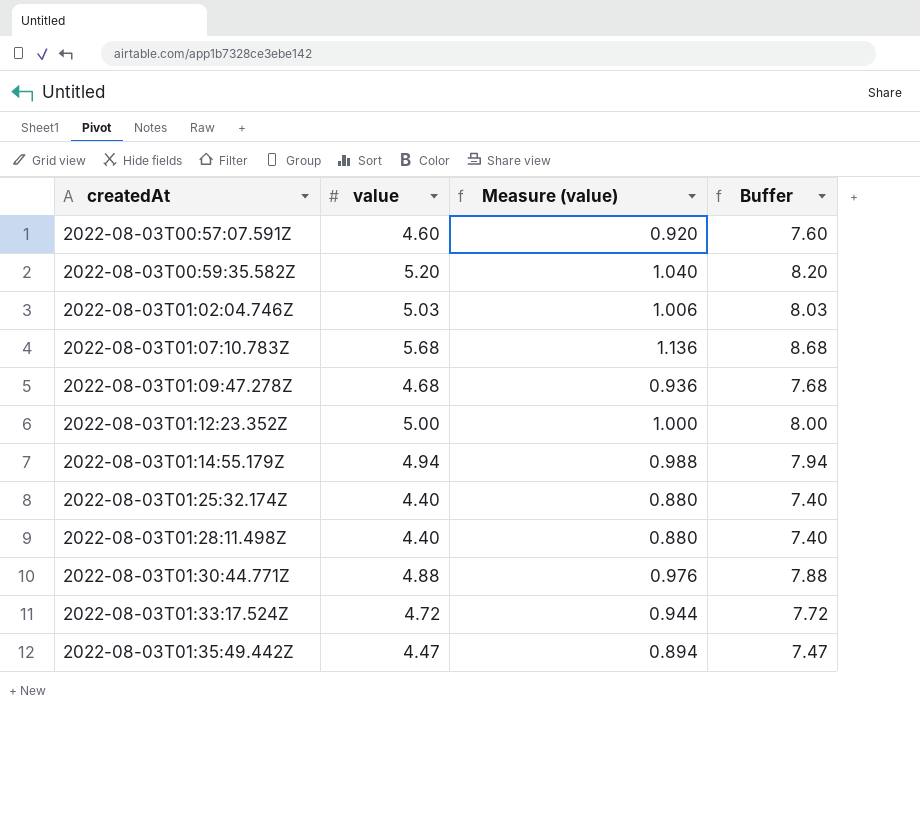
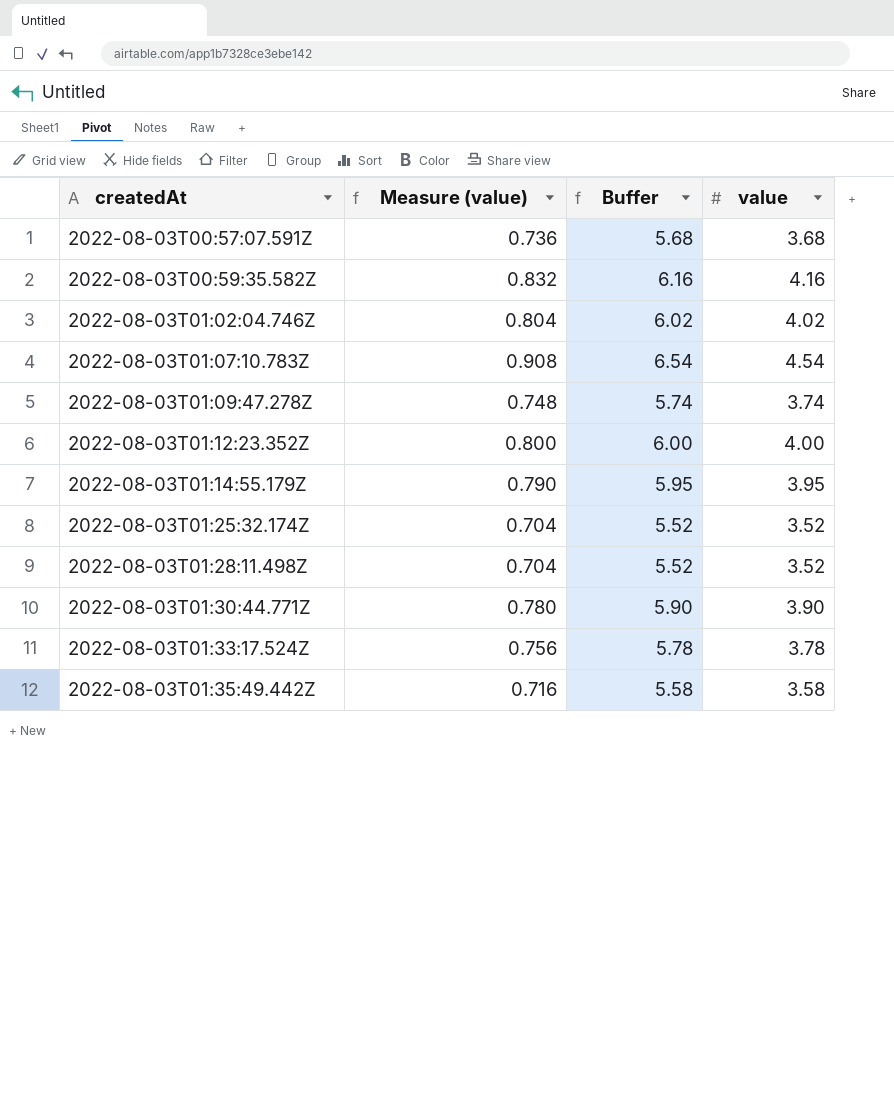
column Buffer | formula: [value] + 3 -> [value] + 2
column value | position: 2 -> 4
2022-08-03T00:57:07.591Z | Measure (value): 0.920 -> 0.736
2022-08-03T00:57:07.591Z | value: 4.60 -> 3.68
2022-08-03T00:59:35.582Z | Measure (value): 1.040 -> 0.832
2022-08-03T00:59:35.582Z | value: 5.20 -> 4.16
2022-08-03T01:02:04.746Z | Measure (value): 1.006 -> 0.804
2022-08-03T01:02:04.746Z | value: 5.03 -> 4.02
2022-08-03T01:07:10.783Z | Measure (value): 1.136 -> 0.908
2022-08-03T01:07:10.783Z | value: 5.68 -> 4.54
2022-08-03T01:09:47.278Z | Measure (value): 0.936 -> 0.748
2022-08-03T01:09:47.278Z | value: 4.68 -> 3.74
2022-08-03T01:12:23.352Z | Measure (value): 1.000 -> 0.800
2022-08-03T01:12:23.352Z | value: 5.00 -> 4.00
2022-08-03T01:14:55.179Z | Measure (value): 0.988 -> 0.790
2022-08-03T01:14:55.179Z | value: 4.94 -> 3.95
2022-08-03T01:25:32.174Z | Measure (value): 0.880 -> 0.704
2022-08-03T01:25:32.174Z | value: 4.40 -> 3.52
2022-08-03T01:28:11.498Z | Measure (value): 0.880 -> 0.704
2022-08-03T01:28:11.498Z | value: 4.40 -> 3.52
2022-08-03T01:30:44.771Z | Measure (value): 0.976 -> 0.780
2022-08-03T01:30:44.771Z | value: 4.88 -> 3.90
2022-08-03T01:33:17.524Z | Measure (value): 0.944 -> 0.756
2022-08-03T01:33:17.524Z | value: 4.72 -> 3.78
2022-08-03T01:35:49.442Z | Measure (value): 0.894 -> 0.716
2022-08-03T01:35:49.442Z | value: 4.47 -> 3.58

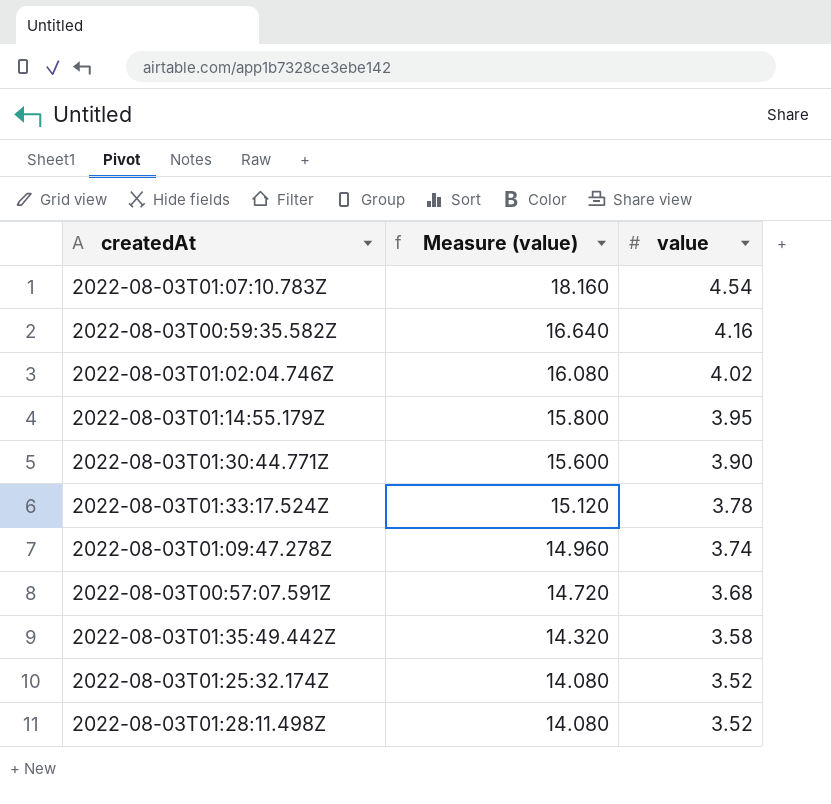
row order: createdAt ascending -> Measure (value) descending
column Buffer | formula: [value] + 2 -> none
column Measure (value) | formula: [value] * 0.2 -> [value] * 4
row 2022-08-03T01:12:23.352Z: 0.800 | 6.00 | 4.00 -> none

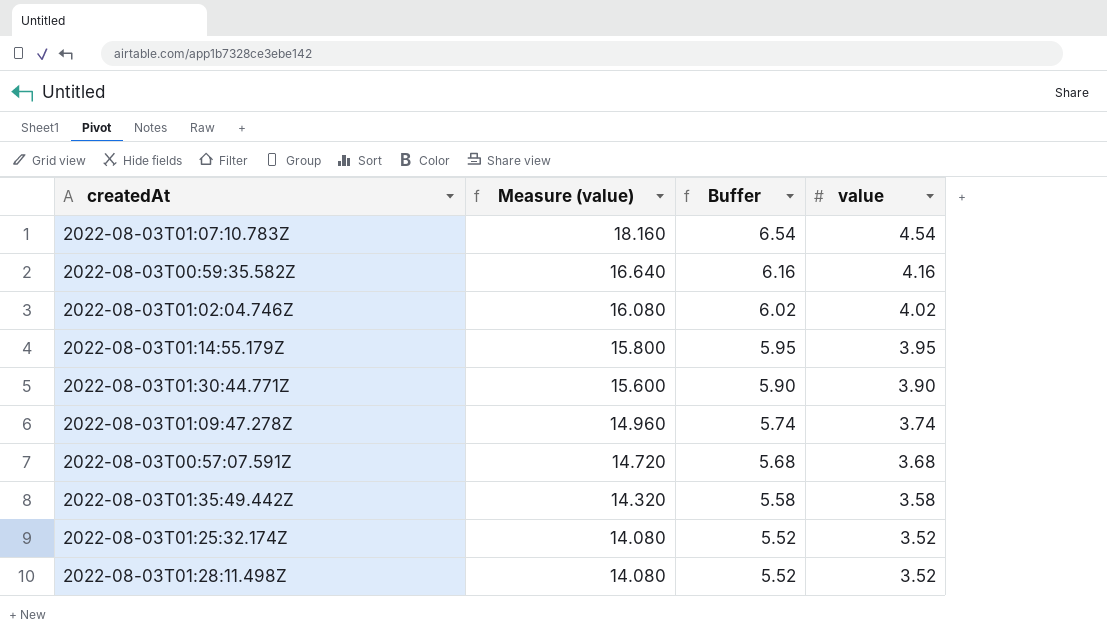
column Buffer | formula: none -> [value] + 2
row 2022-08-03T01:33:17.524Z: 15.120 | 3.78 -> none

